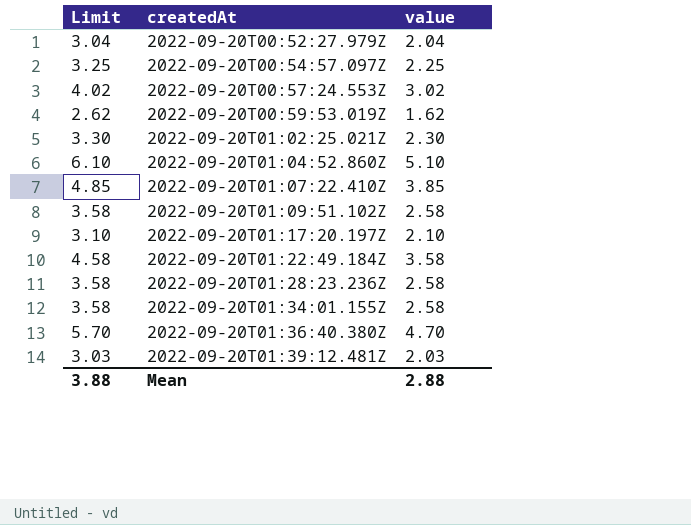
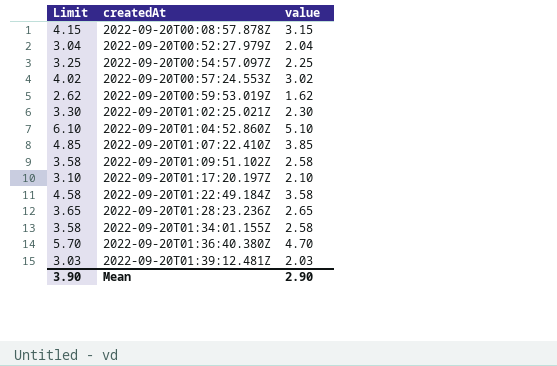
row 2022-09-20T00:08:57.878Z: none -> 4.15 | 3.15
2022-09-20T01:28:23.236Z | Limit: 3.58 -> 3.65
2022-09-20T01:28:23.236Z | value: 2.58 -> 2.65
Mean | Limit: 3.88 -> 3.90
Mean | value: 2.88 -> 2.90

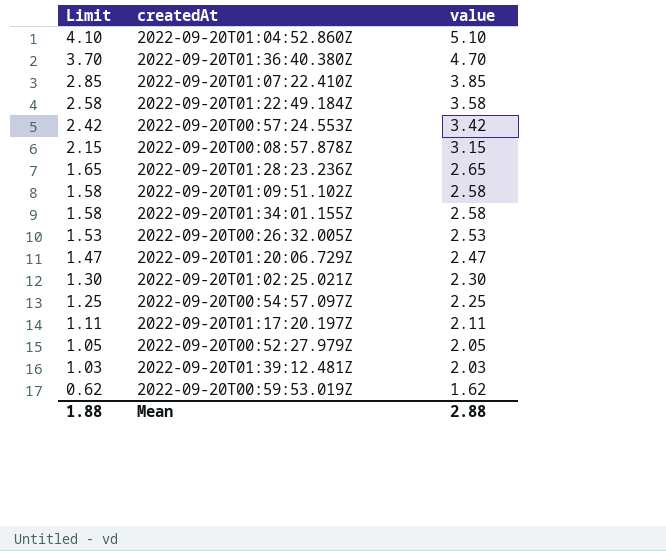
row order: createdAt ascending -> Limit descending
column Limit | formula: [value] + 1 -> [value] - 1
2022-09-20T00:57:24.553Z | value: 3.02 -> 3.42
row 2022-09-20T00:26:32.005Z: none -> 1.53 | 2.53
row 2022-09-20T01:20:06.729Z: none -> 1.47 | 2.47
2022-09-20T01:17:20.197Z | value: 2.10 -> 2.11
2022-09-20T00:52:27.979Z | value: 2.04 -> 2.05
Mean | Limit: 3.90 -> 1.88
Mean | value: 2.90 -> 2.88

